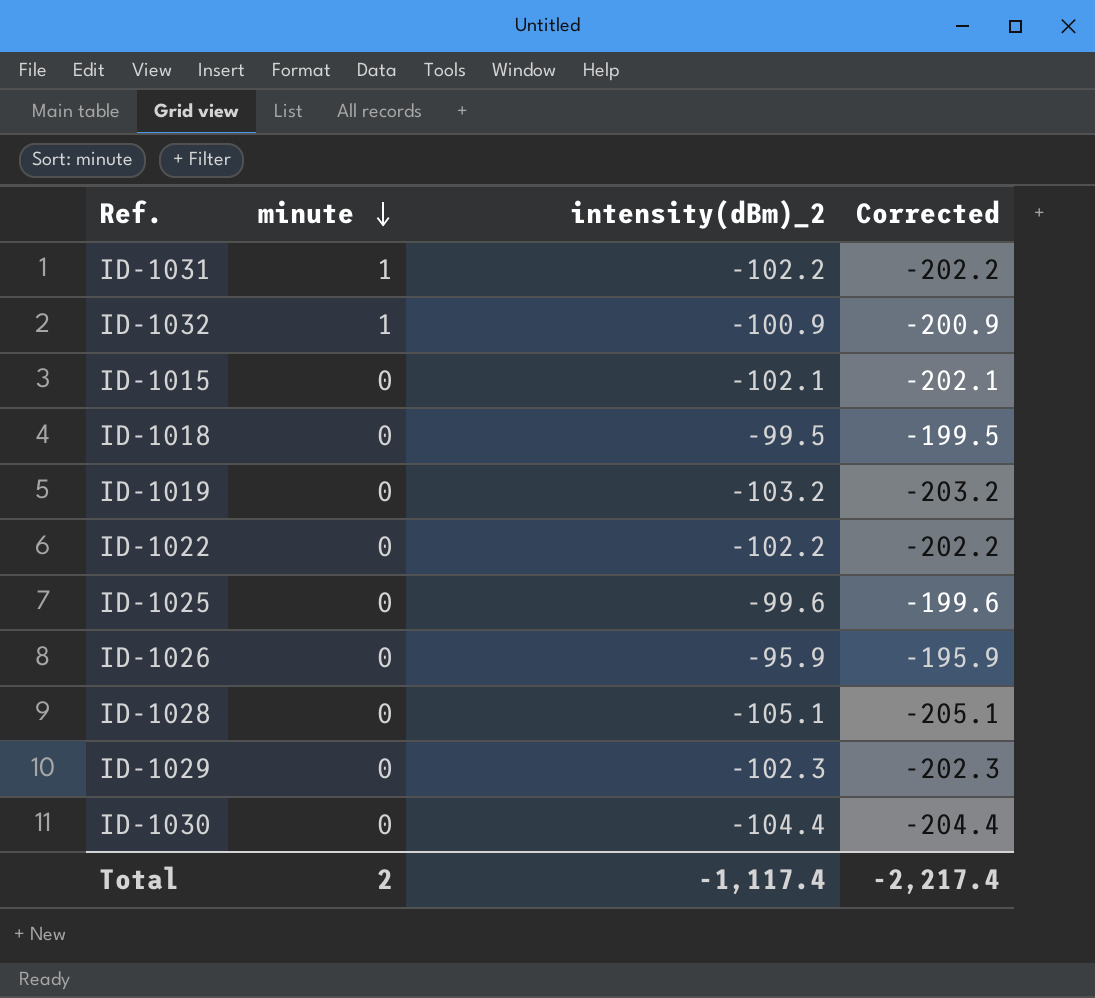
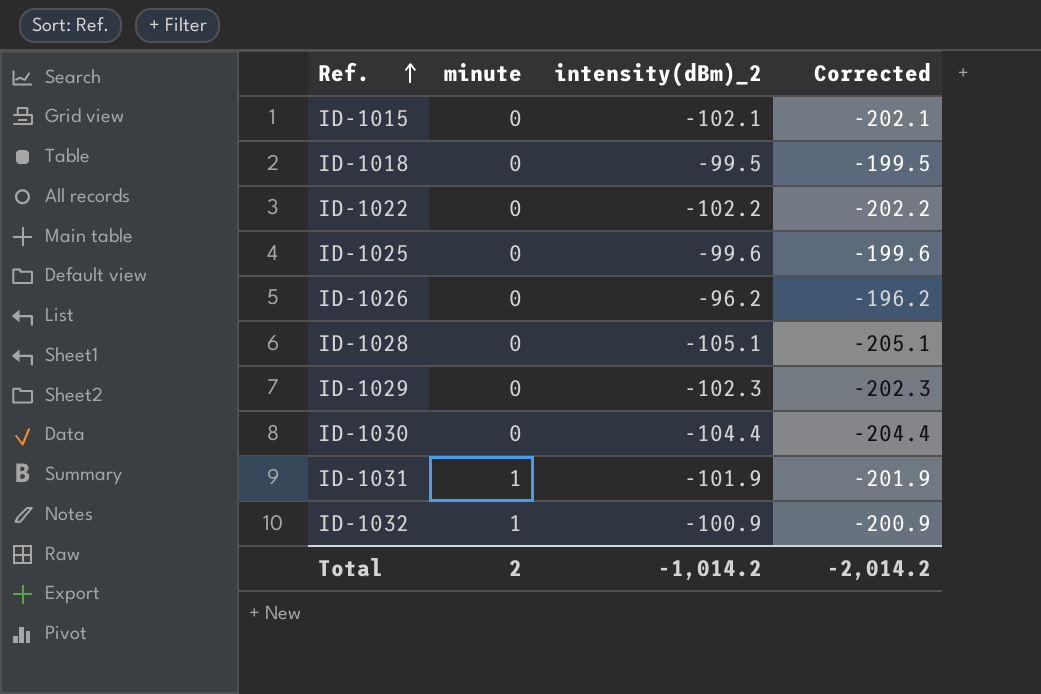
row order: minute descending -> Ref. ascending
row ID-1019: 0 | -103.2 | -203.2 -> none
ID-1026 | intensity(dBm)_2: -95.9 -> -96.2
ID-1026 | Corrected: -195.9 -> -196.2
ID-1031 | intensity(dBm)_2: -102.2 -> -101.9
ID-1031 | Corrected: -202.2 -> -201.9
Total | intensity(dBm)_2: -1,117.4 -> -1,014.2
Total | Corrected: -2,217.4 -> -2,014.2

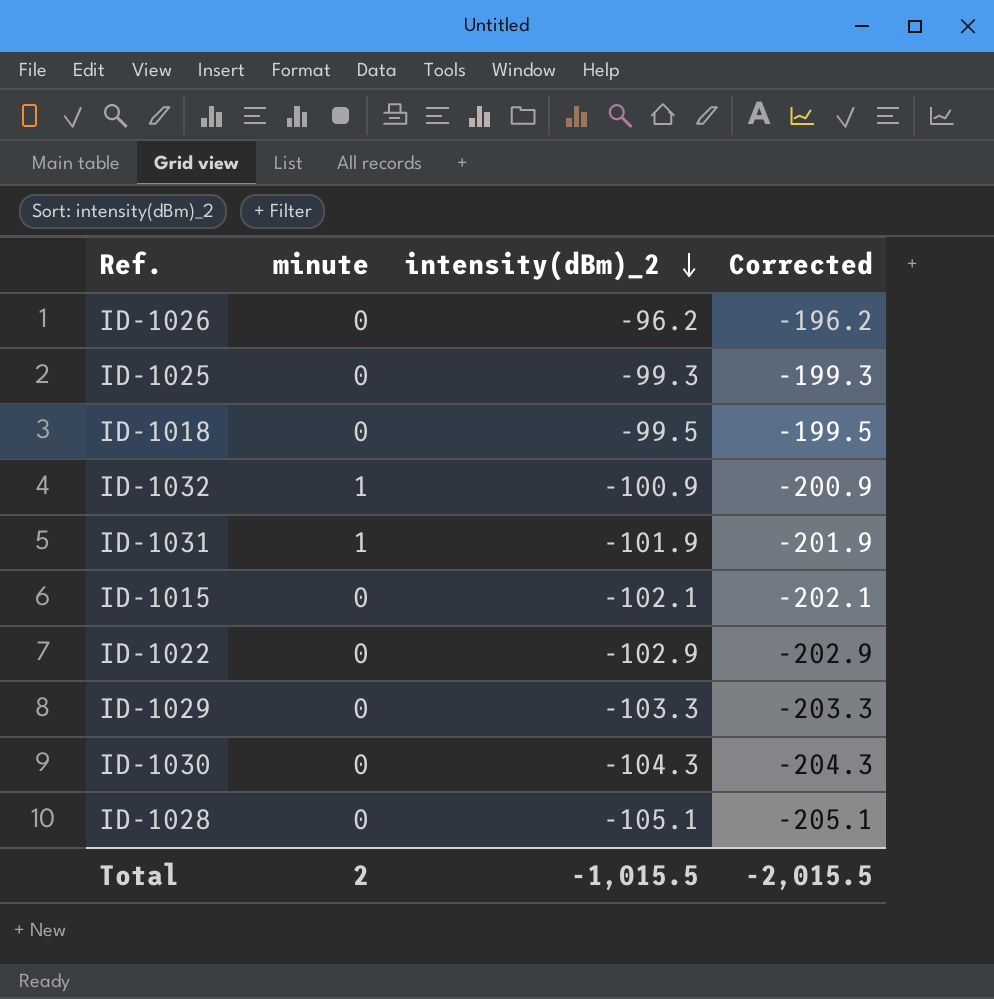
row order: Ref. ascending -> intensity(dBm)_2 descending
ID-1025 | intensity(dBm)_2: -99.6 -> -99.3
ID-1025 | Corrected: -199.6 -> -199.3
ID-1022 | intensity(dBm)_2: -102.2 -> -102.9
ID-1022 | Corrected: -202.2 -> -202.9
ID-1029 | intensity(dBm)_2: -102.3 -> -103.3
ID-1029 | Corrected: -202.3 -> -203.3
ID-1030 | intensity(dBm)_2: -104.4 -> -104.3
ID-1030 | Corrected: -204.4 -> -204.3
Total | intensity(dBm)_2: -1,014.2 -> -1,015.5
Total | Corrected: -2,014.2 -> -2,015.5

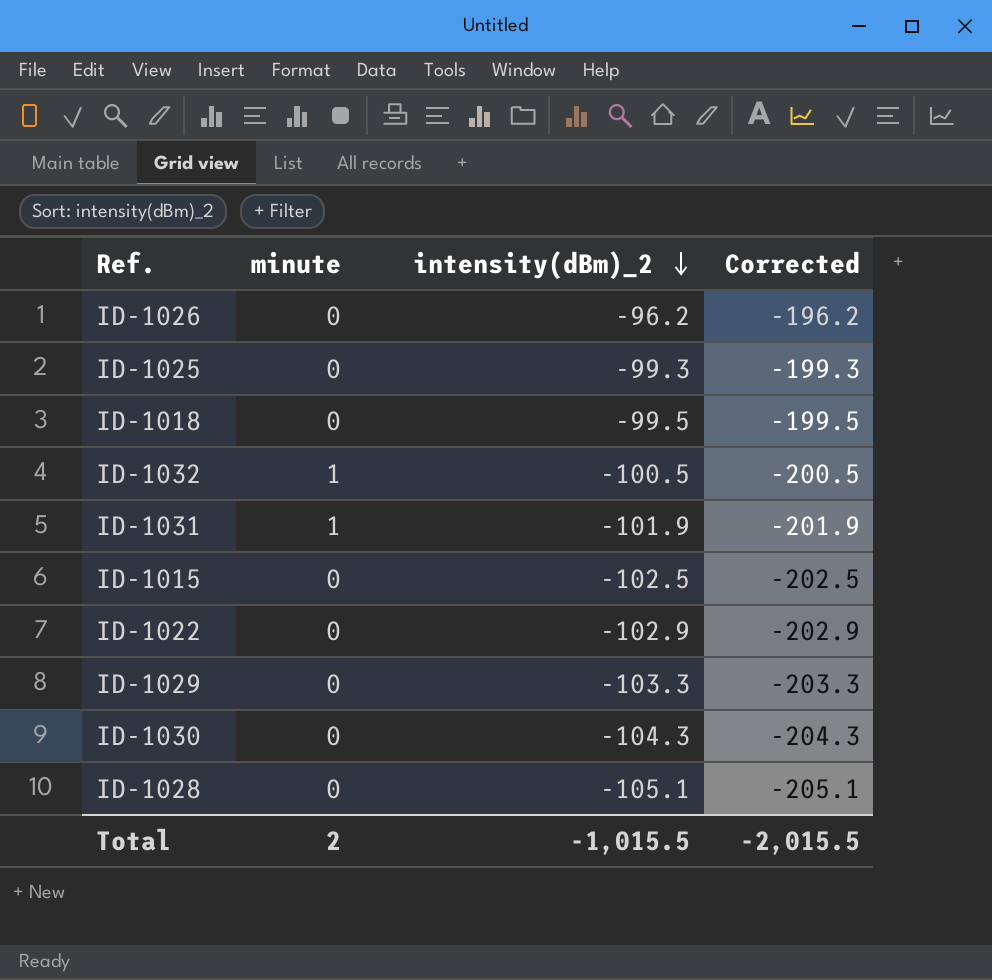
ID-1032 | intensity(dBm)_2: -100.9 -> -100.5
ID-1032 | Corrected: -200.9 -> -200.5
ID-1015 | intensity(dBm)_2: -102.1 -> -102.5
ID-1015 | Corrected: -202.1 -> -202.5

